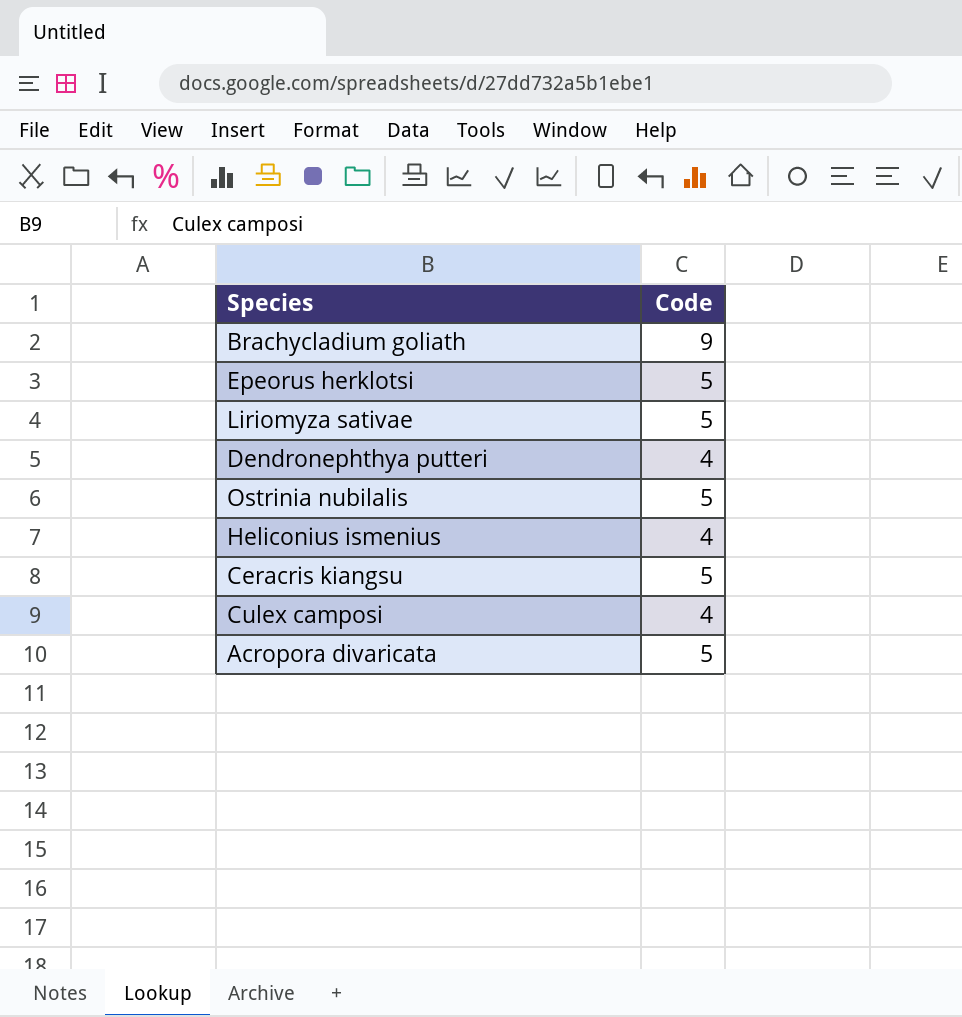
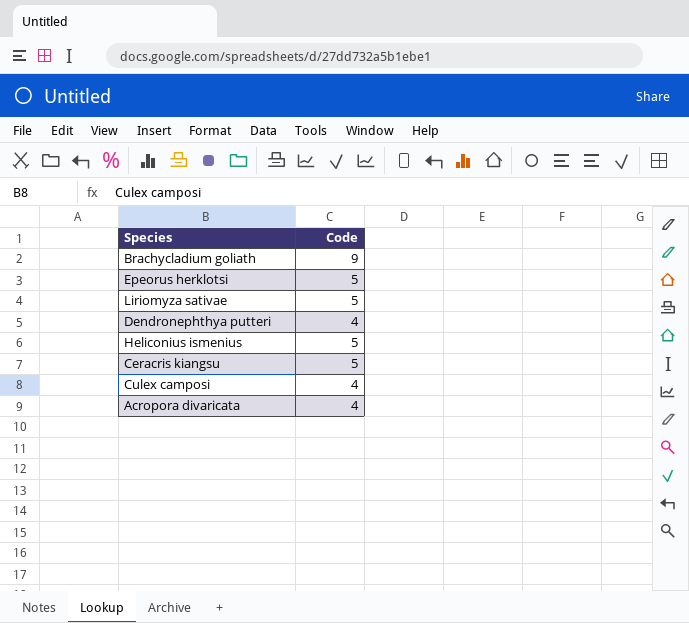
row Ostrinia nubilalis: 5 -> none
Heliconius ismenius | Code: 4 -> 5
Acropora divaricata | Code: 5 -> 4

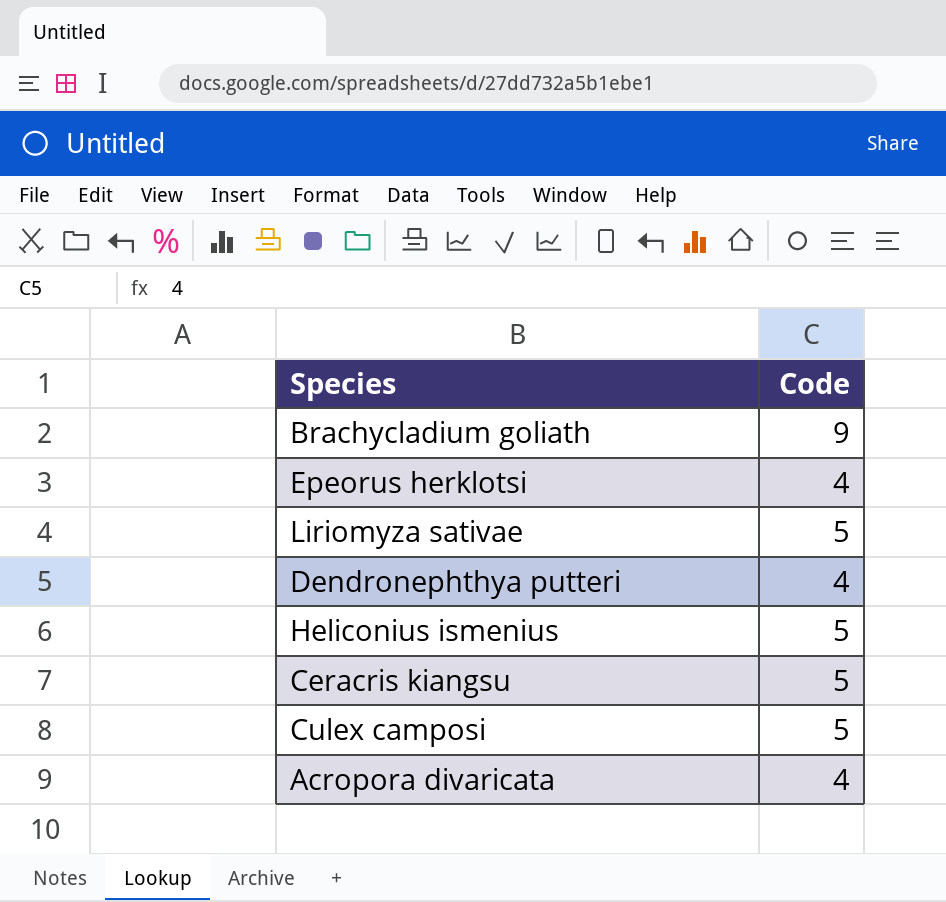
Epeorus herklotsi | Code: 5 -> 4
Culex camposi | Code: 4 -> 5

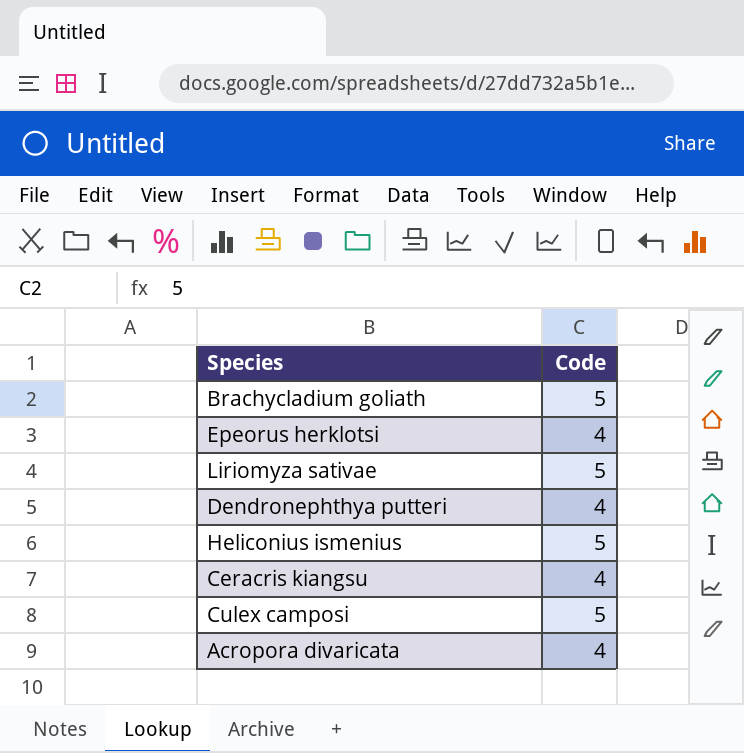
Brachycladium goliath | Code: 9 -> 5
Ceracris kiangsu | Code: 5 -> 4

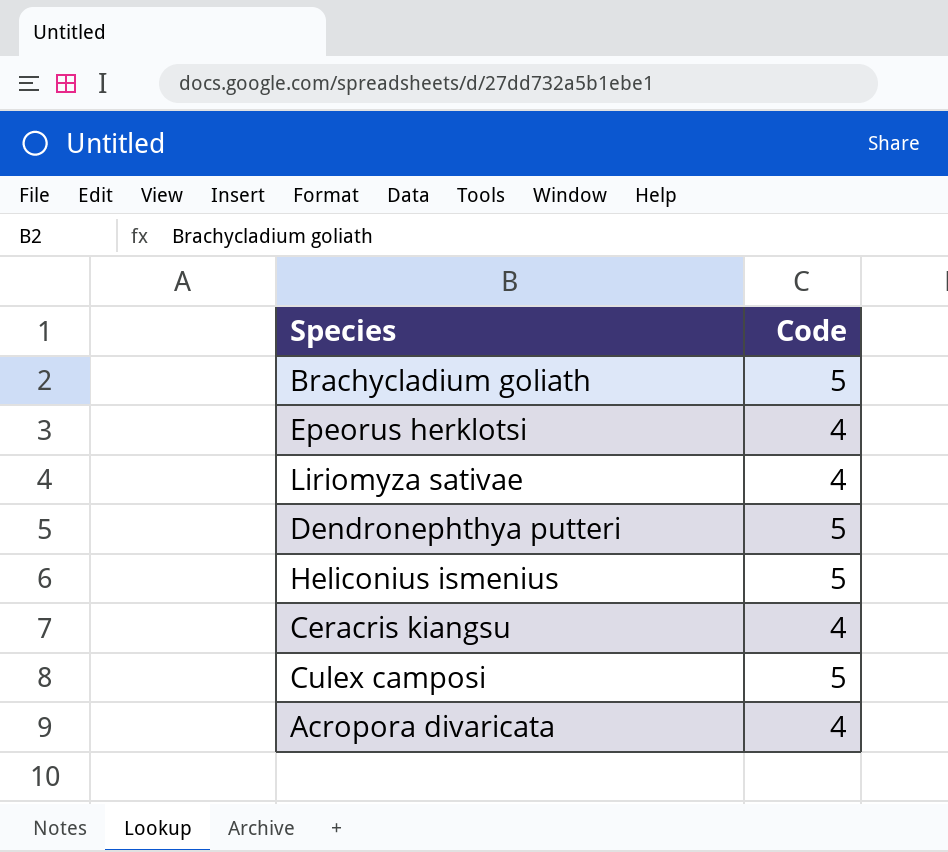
Liriomyza sativae | Code: 5 -> 4
Dendronephthya putteri | Code: 4 -> 5

